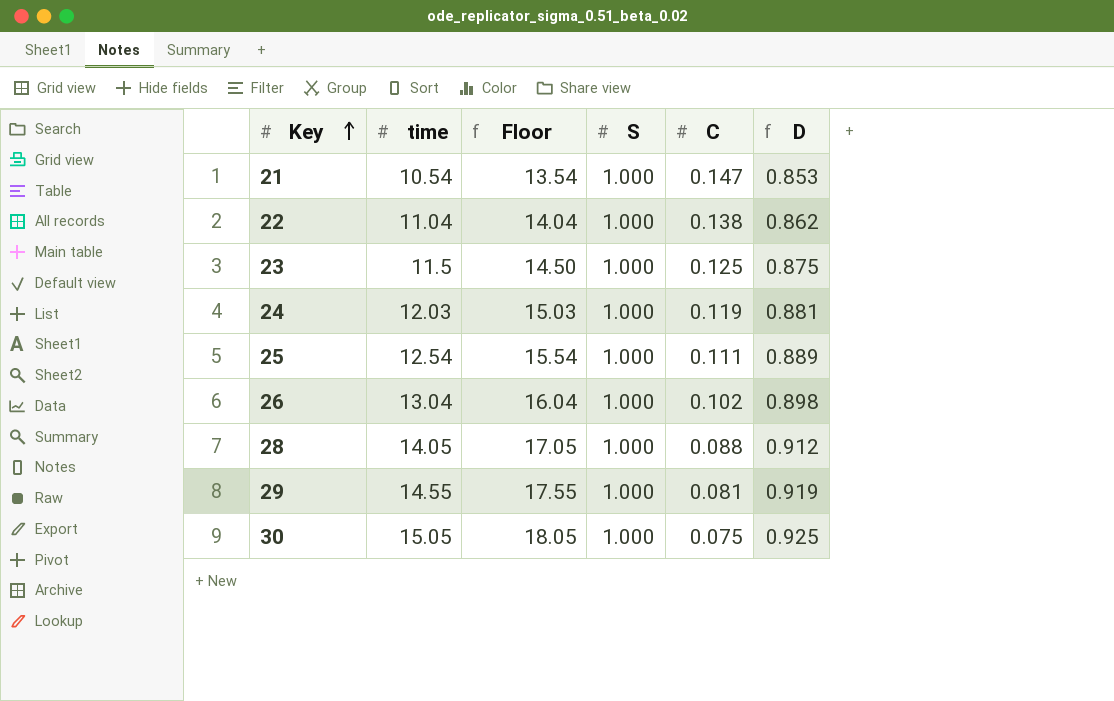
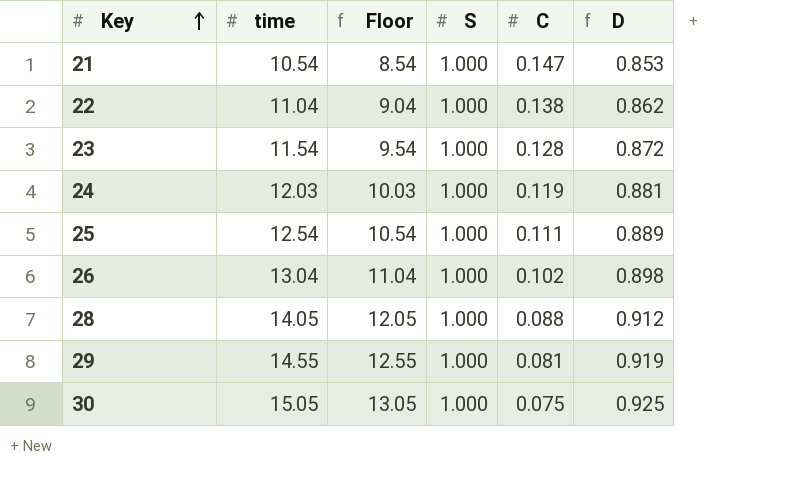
column Floor | formula: [time] + 3 -> [time] - 2
23 | time: 11.5 -> 11.54
23 | C: 0.125 -> 0.128
23 | D: 0.875 -> 0.872

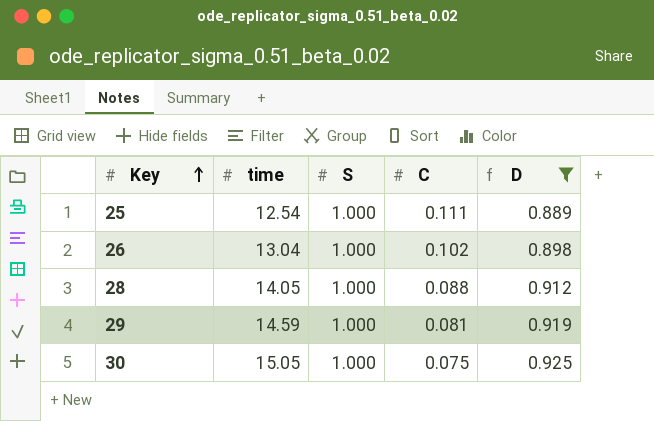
filter: none -> D >= 0.889
column Floor | formula: [time] - 2 -> none
29 | time: 14.55 -> 14.59

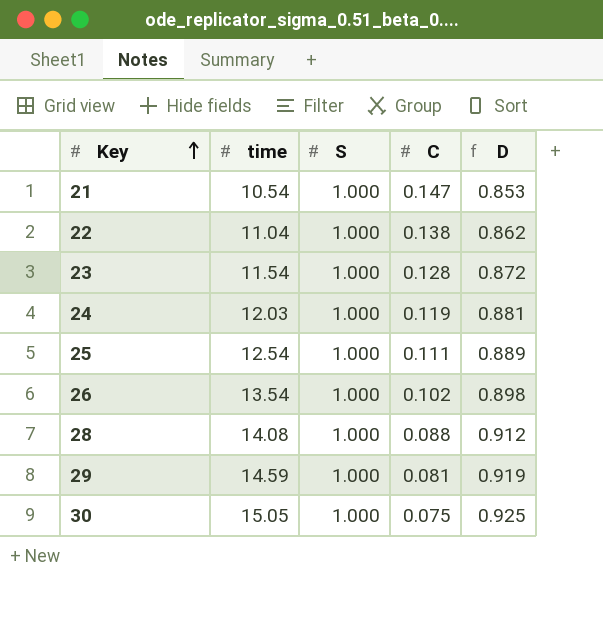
filter: D >= 0.889 -> none
26 | time: 13.04 -> 13.54
28 | time: 14.05 -> 14.08

